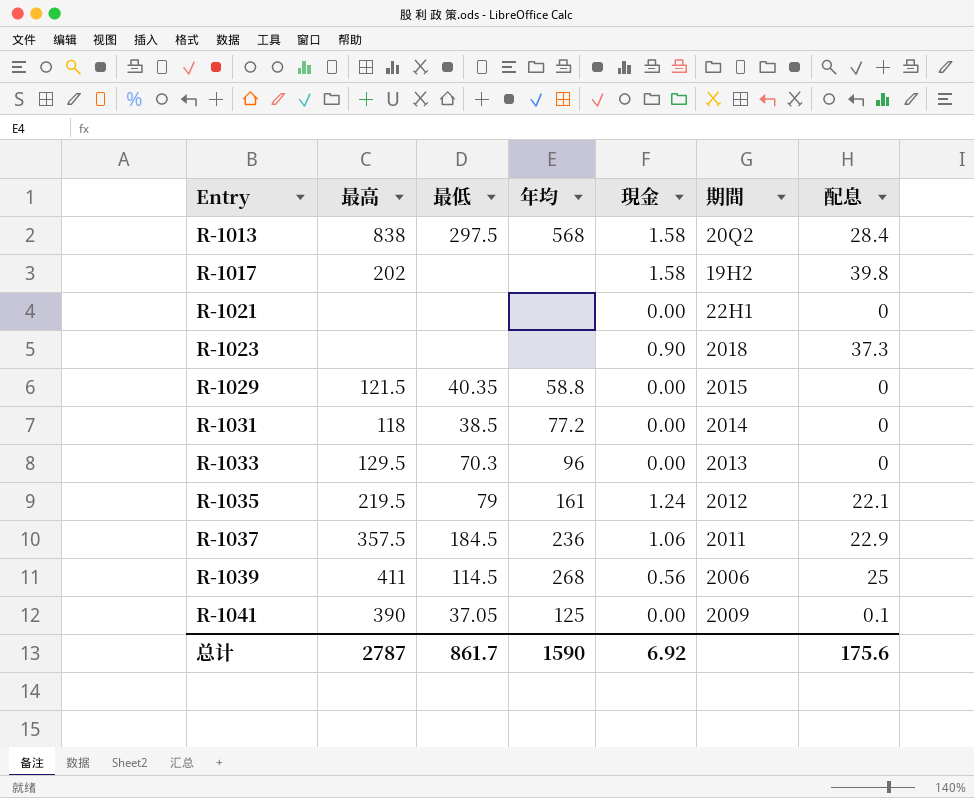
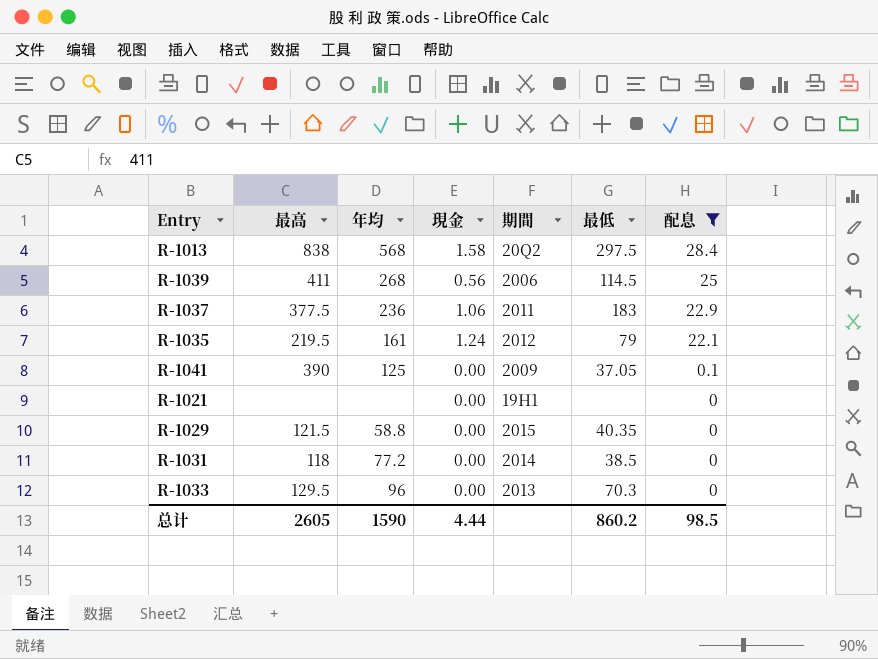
filter: none -> 配息 <= 28.4
row order: Entry ascending -> 配息 descending
column 最低 | position: 3 -> 6
R-1037 | 最高: 357.5 -> 377.5
R-1037 | 最低: 184.5 -> 183
R-1021 | 期間: 22H1 -> 19H1
总计 | 最高: 2787 -> 2605
总计 | 現金: 6.92 -> 4.44
总计 | 最低: 861.7 -> 860.2
总计 | 配息: 175.6 -> 98.5

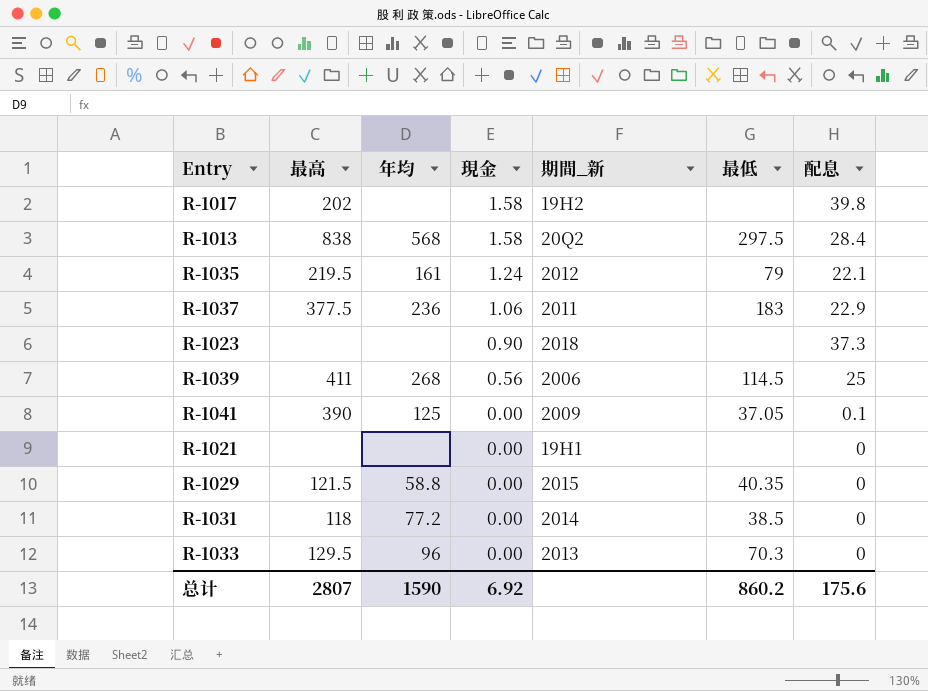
filter: 配息 <= 28.4 -> none
row order: 配息 descending -> 現金 descending
column name: 期間 -> 期間_新
总计 | 最高: 2605 -> 2807
总计 | 現金: 4.44 -> 6.92
总计 | 配息: 98.5 -> 175.6

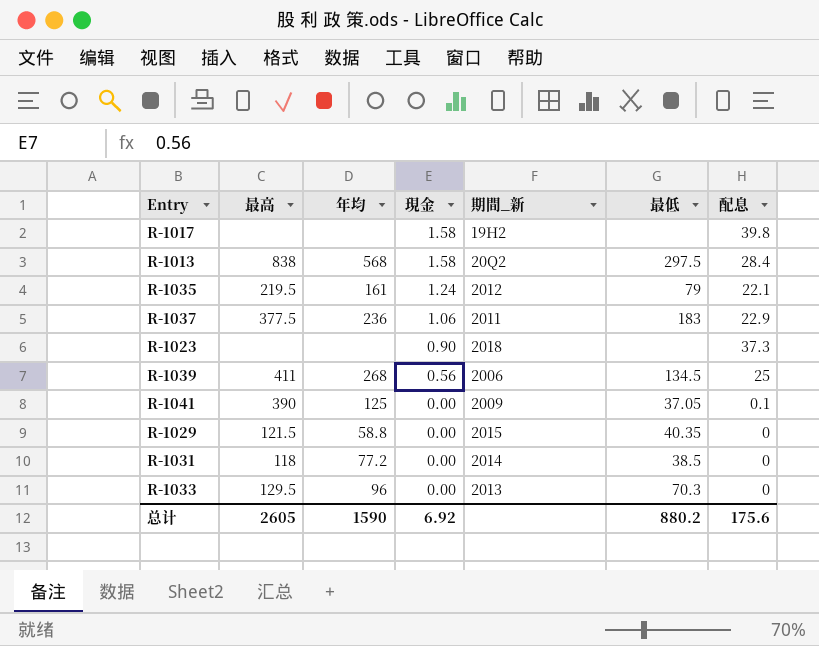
row R-1021: none | none | 0.00 | 19H1 | none | 0 -> none
R-1017 | 最高: 202 -> none
R-1039 | 最低: 114.5 -> 134.5
总计 | 最高: 2807 -> 2605
总计 | 最低: 860.2 -> 880.2

